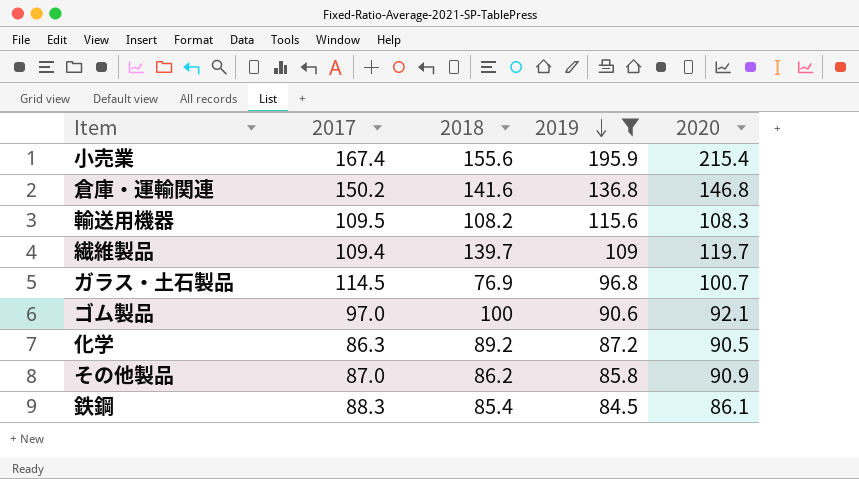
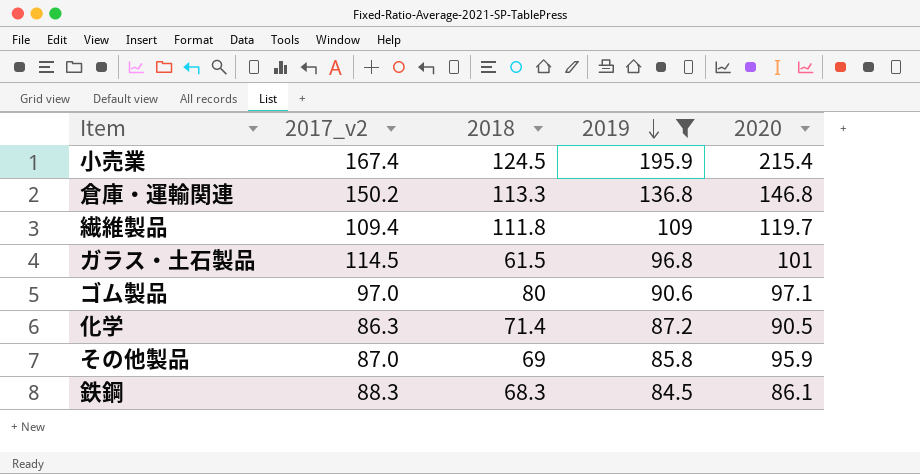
column name: 2017 -> 2017_v2
row 輸送用機器: 109.5 | 108.2 | 115.6 | 108.3 -> none
小売業 | 2018: 155.6 -> 124.5
倉庫・運輸関連 | 2018: 141.6 -> 113.3
繊維製品 | 2018: 139.7 -> 111.8
ガラス・土石製品 | 2018: 76.9 -> 61.5
ガラス・土石製品 | 2020: 100.7 -> 101
ゴム製品 | 2018: 100 -> 80
ゴム製品 | 2020: 92.1 -> 97.1
化学 | 2018: 89.2 -> 71.4
その他製品 | 2018: 86.2 -> 69
その他製品 | 2020: 90.9 -> 95.9
鉄鋼 | 2018: 85.4 -> 68.3

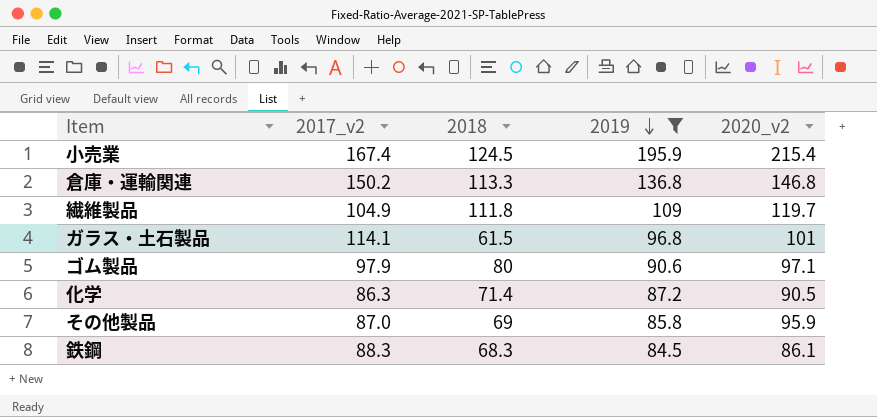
column name: 2020 -> 2020_v2
繊維製品 | 2017_v2: 109.4 -> 104.9
ガラス・土石製品 | 2017_v2: 114.5 -> 114.1
ゴム製品 | 2017_v2: 97.0 -> 97.9

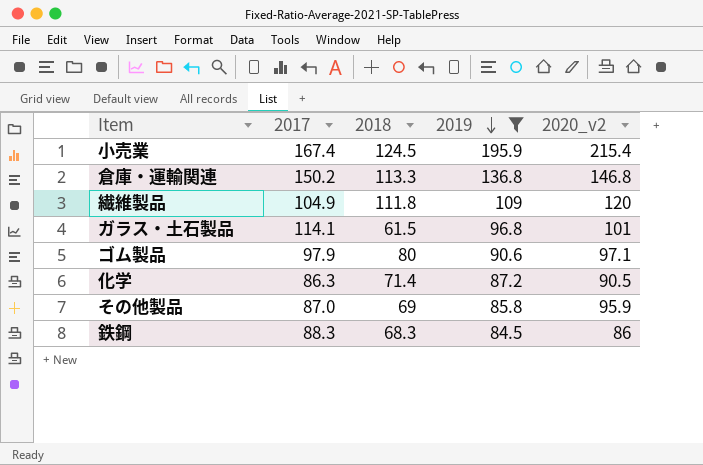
column name: 2017_v2 -> 2017
繊維製品 | 2020_v2: 119.7 -> 120
鉄鋼 | 2020_v2: 86.1 -> 86

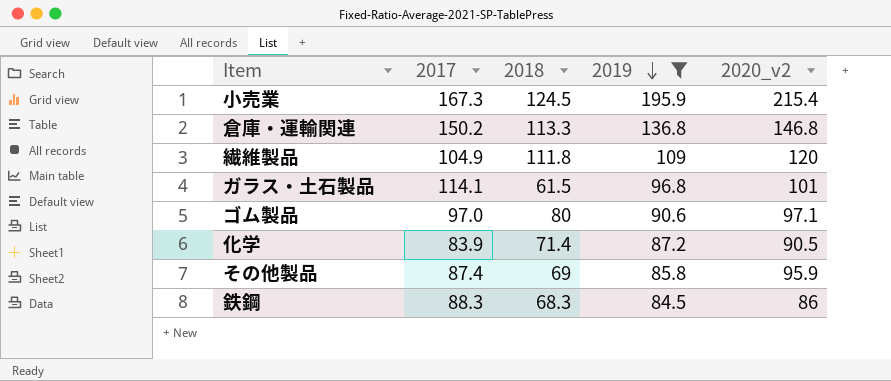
小売業 | 2017: 167.4 -> 167.3
ゴム製品 | 2017: 97.9 -> 97.0
化学 | 2017: 86.3 -> 83.9
その他製品 | 2017: 87.0 -> 87.4

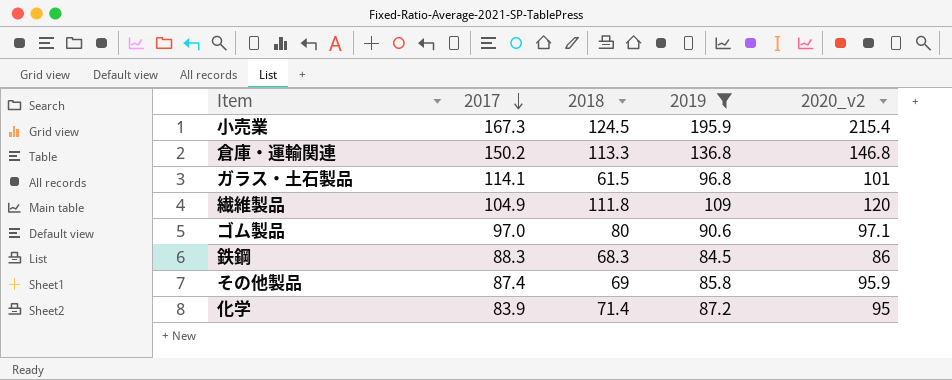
row order: 2019 descending -> 2017 descending
化学 | 2020_v2: 90.5 -> 95

